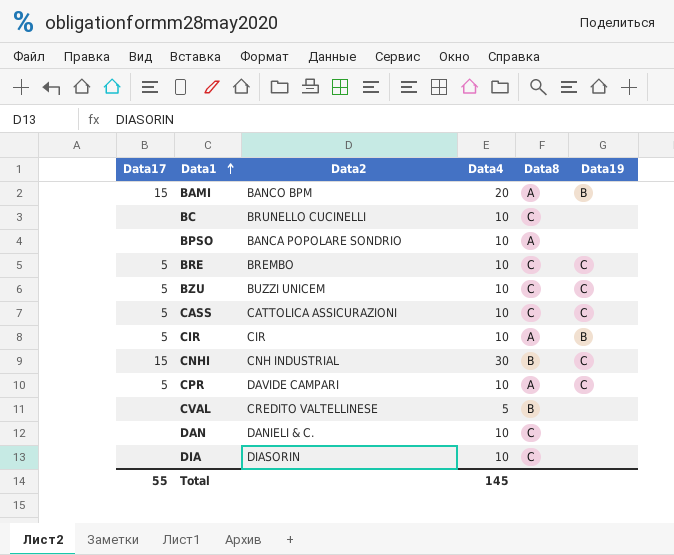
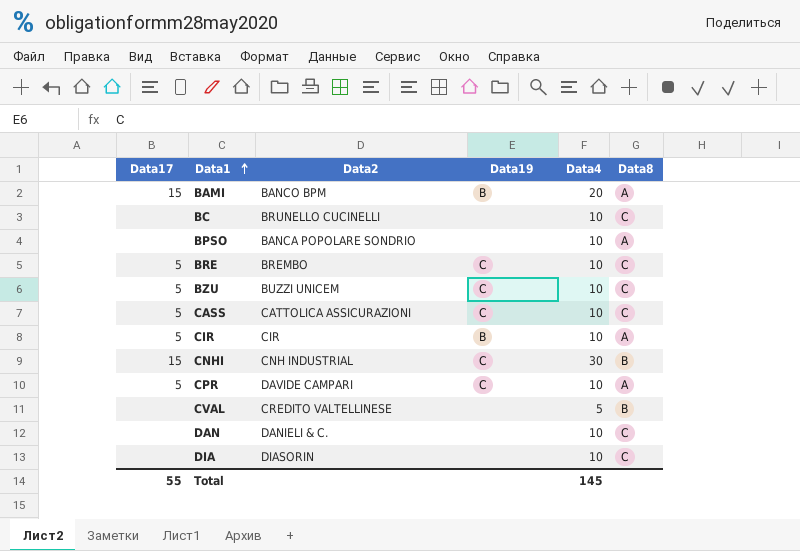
column Data19 | position: 6 -> 4

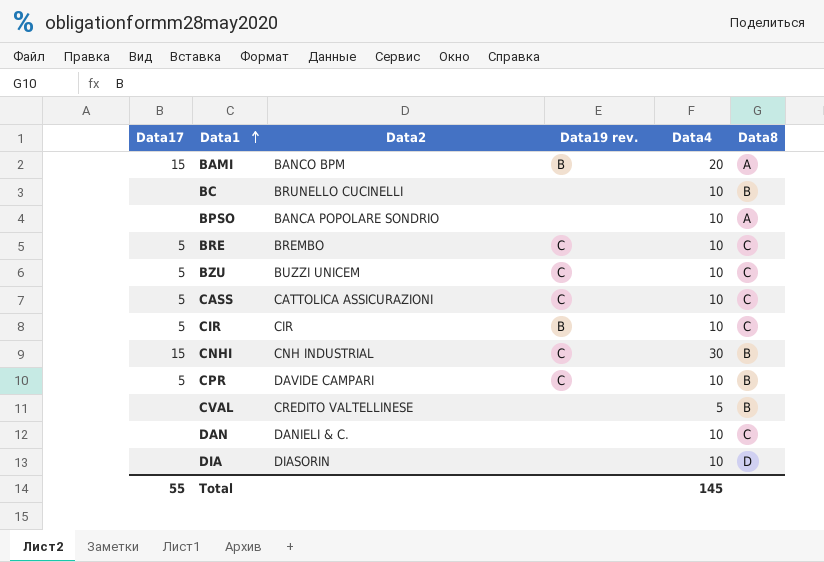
column name: Data19 -> Data19 rev.
BC | Data8: C -> B
CIR | Data8: A -> C
CPR | Data8: A -> B
DIA | Data8: C -> D

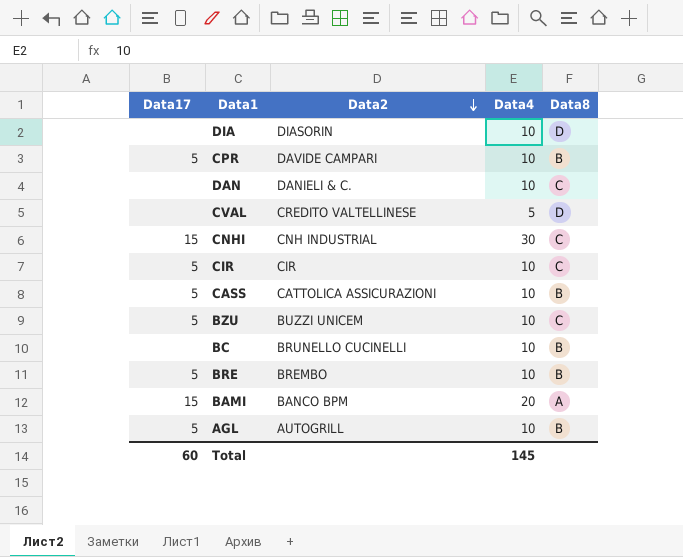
row order: Data1 ascending -> Data2 descending
column Data19 rev. | position: 4 -> none
row BPSO: none | BANCA POPOLARE SONDRIO | none | 10 | A -> none
CVAL | Data8: B -> D
CNHI | Data8: B -> C
CASS | Data8: C -> B
BRE | Data8: C -> B
row AGL: none -> 5 | AUTOGRILL | 10 | B
Total | Data17: 55 -> 60

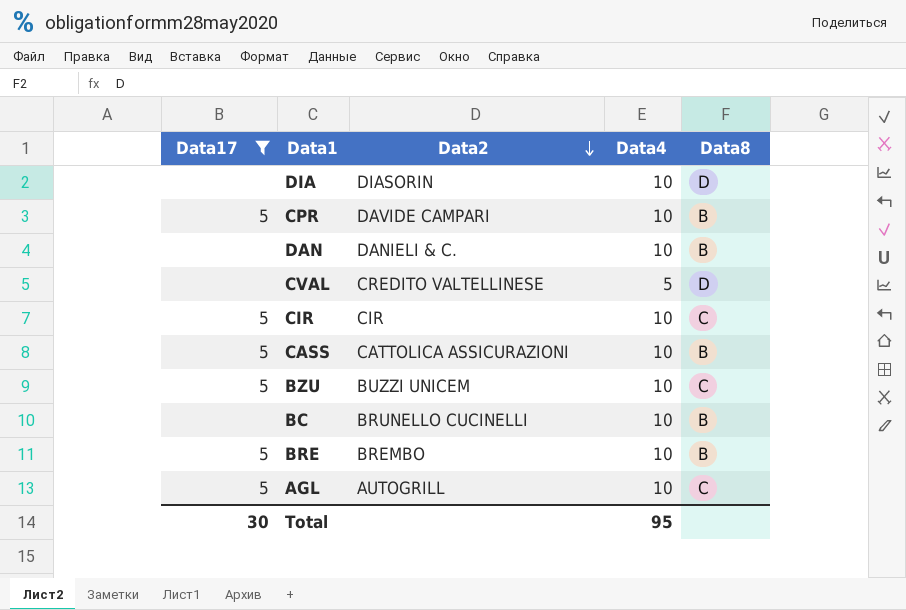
filter: none -> Data17 != 15
DAN | Data8: C -> B
AGL | Data8: B -> C
Total | Data17: 60 -> 30
Total | Data4: 145 -> 95

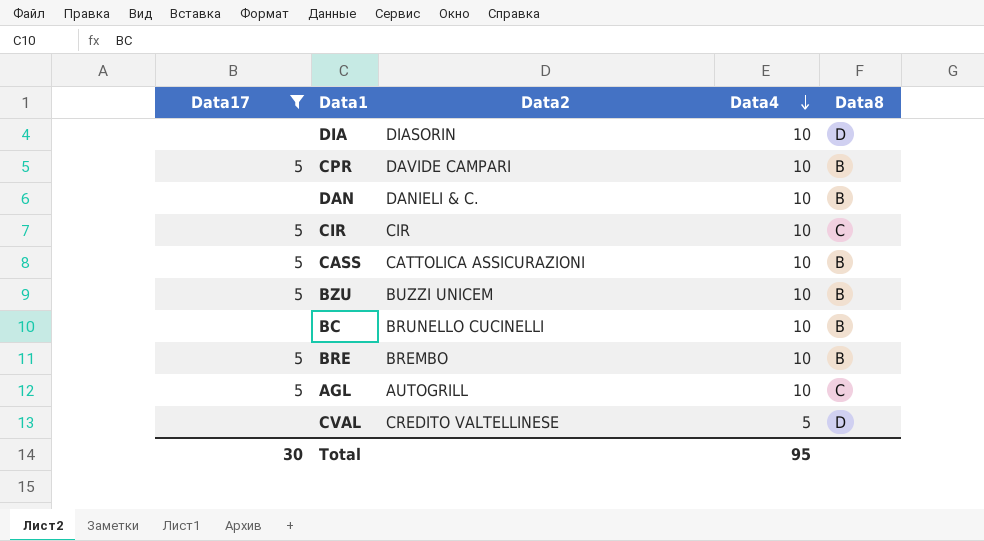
row order: Data2 descending -> Data4 descending
BZU | Data8: C -> B

